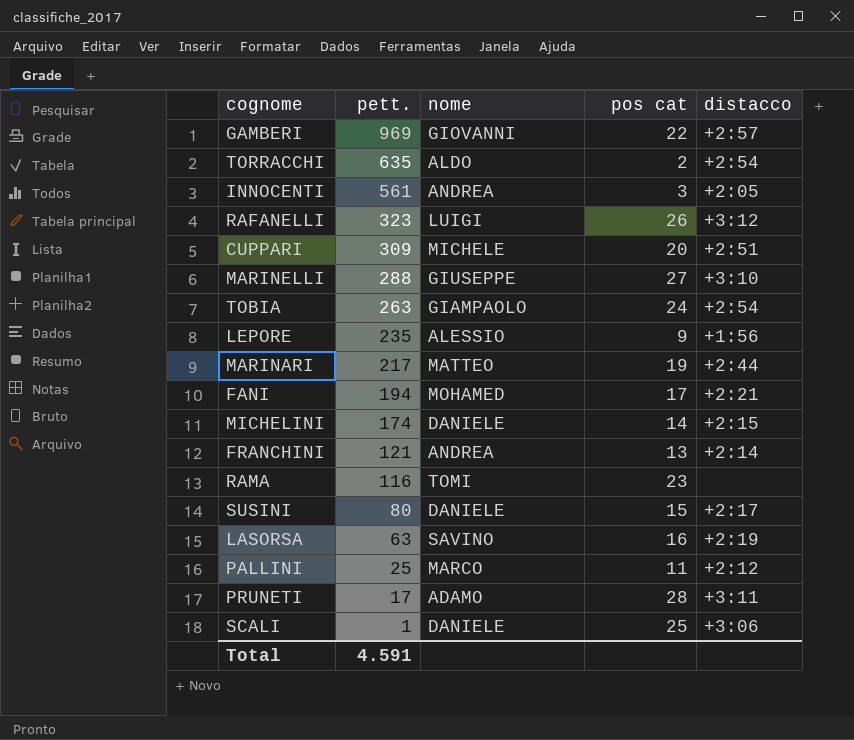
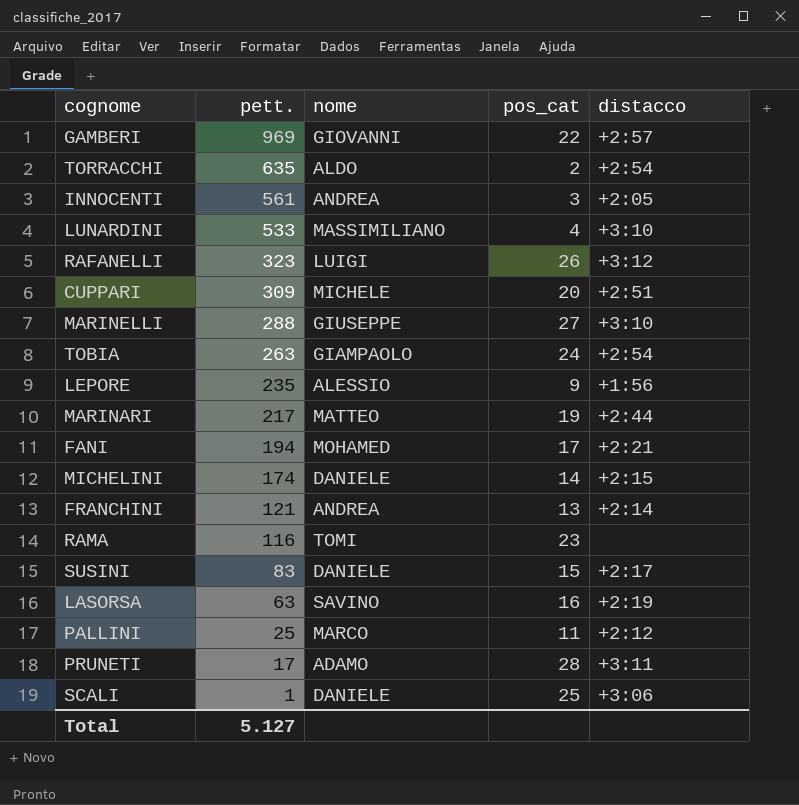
column name: pos cat -> pos_cat
row LUNARDINI: none -> 533 | MASSIMILIANO | 4 | +3:10
SUSINI | pett.: 80 -> 83
Total | pett.: 4.591 -> 5.127

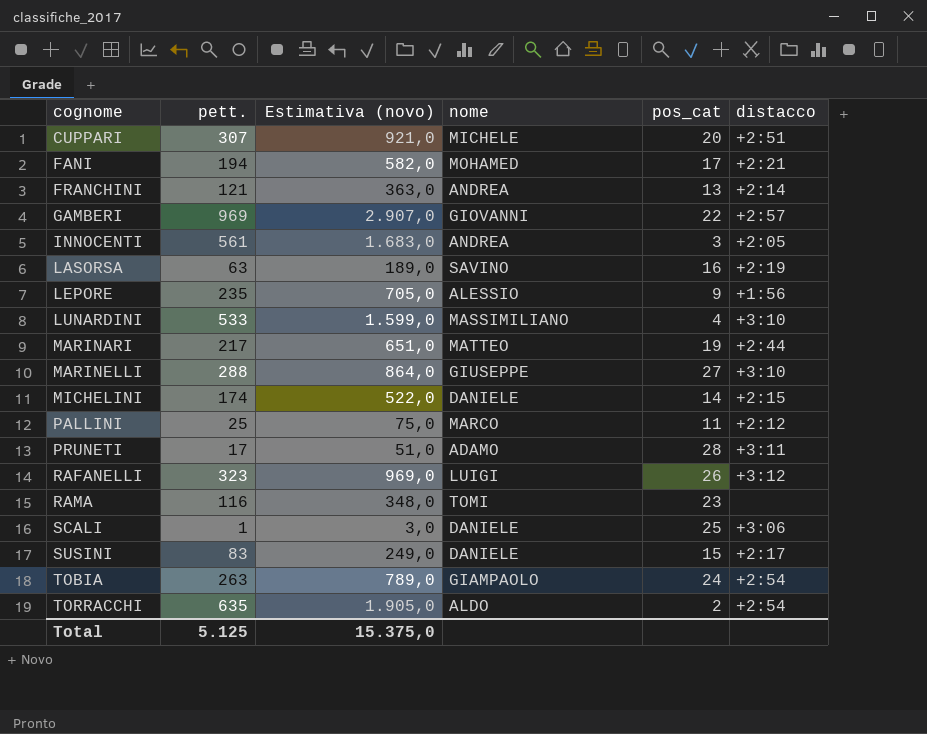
row order: pett. descending -> cognome ascending
column Estimativa (novo) | formula: none -> [pett.] * 3
CUPPARI | pett.: 309 -> 307
Total | pett.: 5.127 -> 5.125

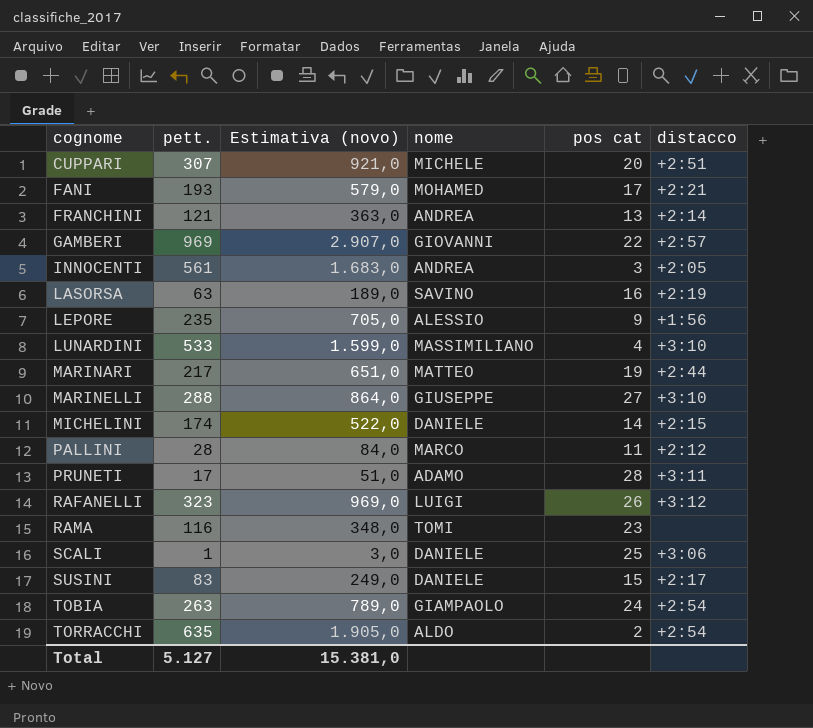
column name: pos_cat -> pos cat
FANI | pett.: 194 -> 193
FANI | Estimativa (novo): 582,0 -> 579,0
PALLINI | pett.: 25 -> 28
PALLINI | Estimativa (novo): 75,0 -> 84,0
Total | pett.: 5.125 -> 5.127
Total | Estimativa (novo): 15.375,0 -> 15.381,0

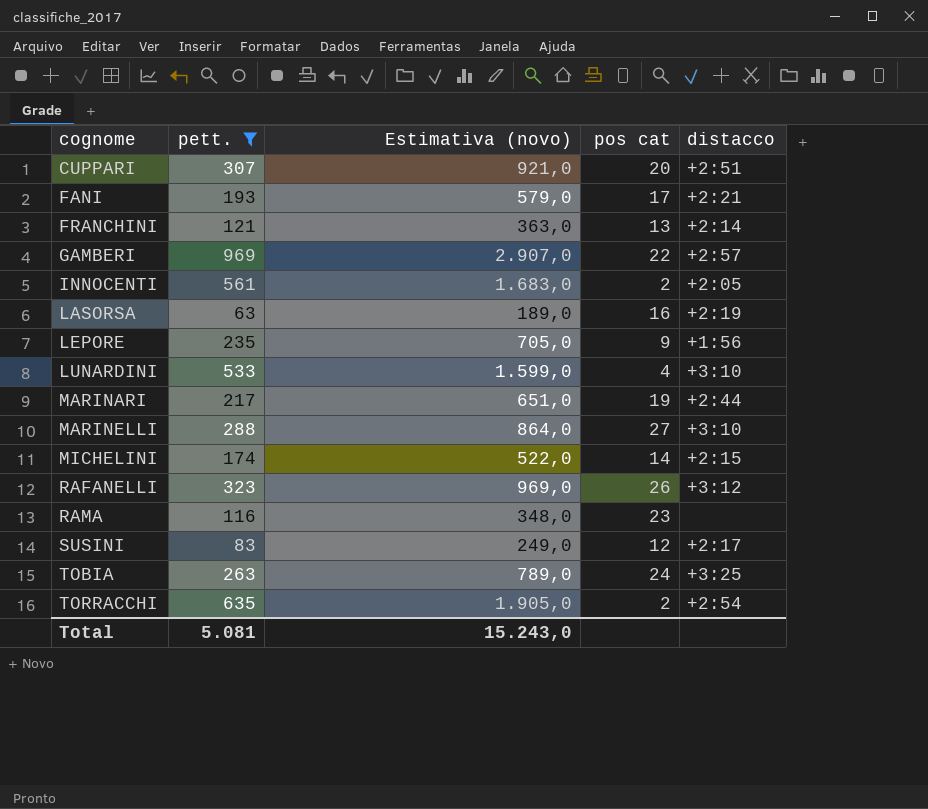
filter: none -> pett. >= 63
column nome | position: 4 -> none
INNOCENTI | pos cat: 3 -> 2
SUSINI | pos cat: 15 -> 12
TOBIA | distacco: +2:54 -> +3:25
Total | pett.: 5.127 -> 5.081
Total | Estimativa (novo): 15.381,0 -> 15.243,0

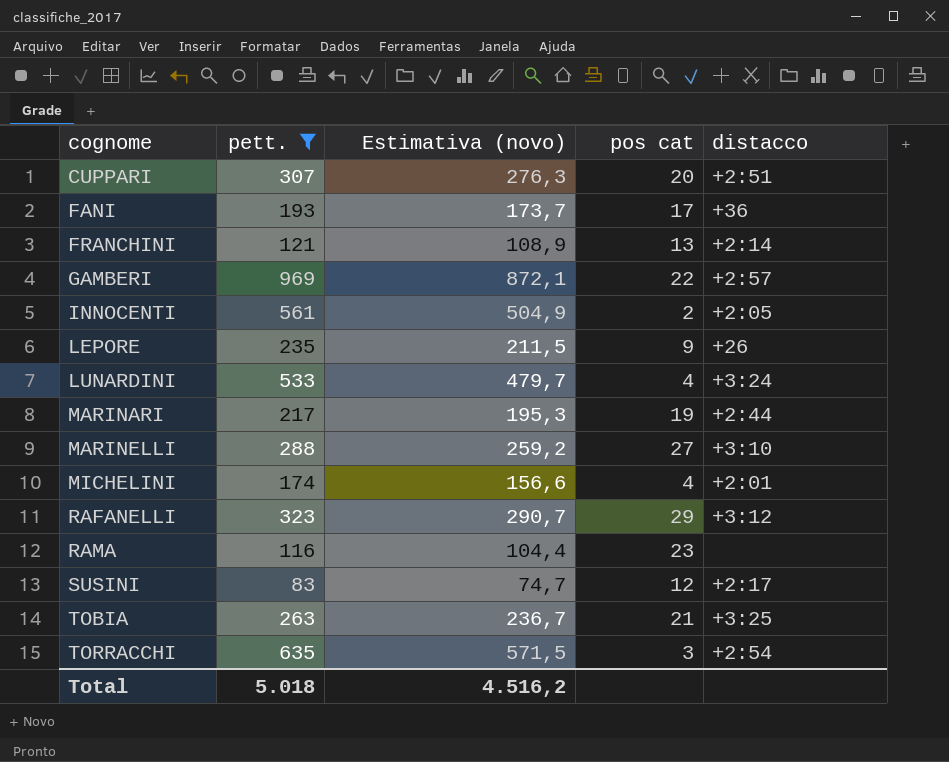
column Estimativa (novo) | formula: [pett.] * 3 -> [pett.] * 0,9
row LASORSA: 63 | 189,0 | 16 | +2:19 -> none
FANI | distacco: +2:21 -> +36
LEPORE | distacco: +1:56 -> +26
LUNARDINI | distacco: +3:10 -> +3:24
MICHELINI | pos cat: 14 -> 4
MICHELINI | distacco: +2:15 -> +2:01
RAFANELLI | pos cat: 26 -> 29
TOBIA | pos cat: 24 -> 21
TORRACCHI | pos cat: 2 -> 3
Total | pett.: 5.081 -> 5.018
Total | Estimativa (novo): 15.243,0 -> 4.516,2

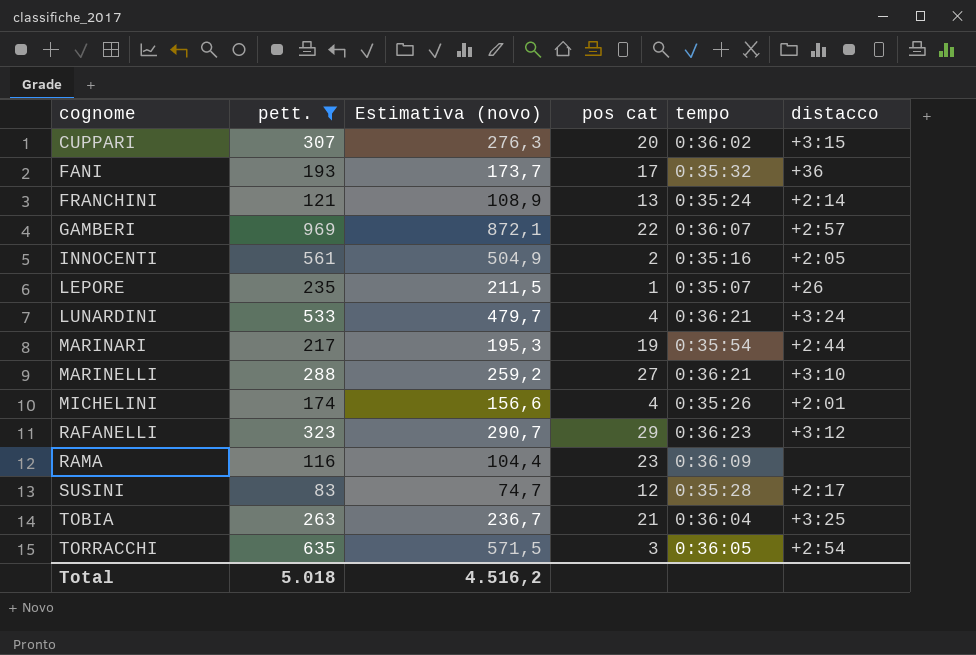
column tempo | position: none -> 5
CUPPARI | distacco: +2:51 -> +3:15
LEPORE | pos cat: 9 -> 1

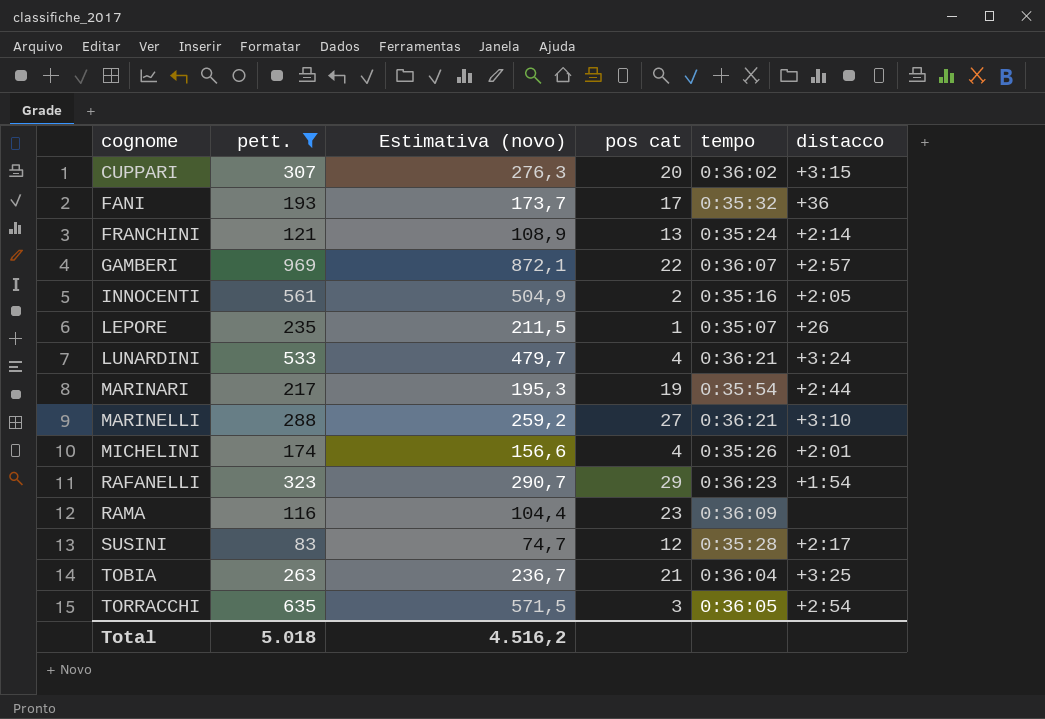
RAFANELLI | distacco: +3:12 -> +1:54

